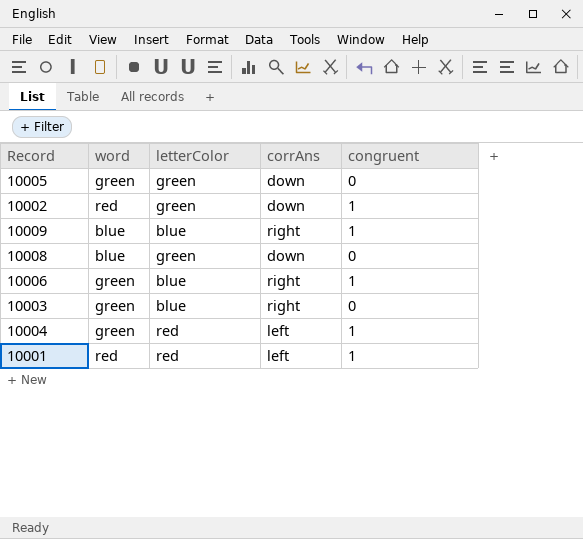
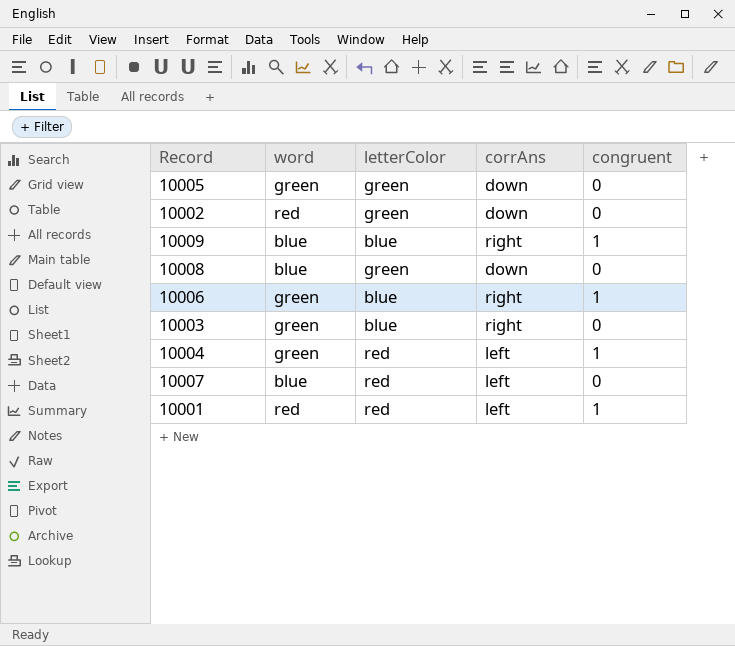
10002 | congruent: 1 -> 0
row 10007: none -> blue | red | left | 0

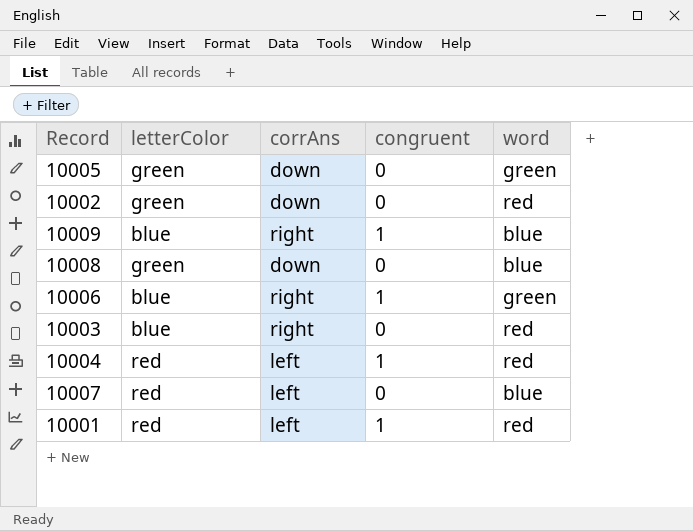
column word | position: 2 -> 5
10003 | word: green -> red
10004 | word: green -> red

